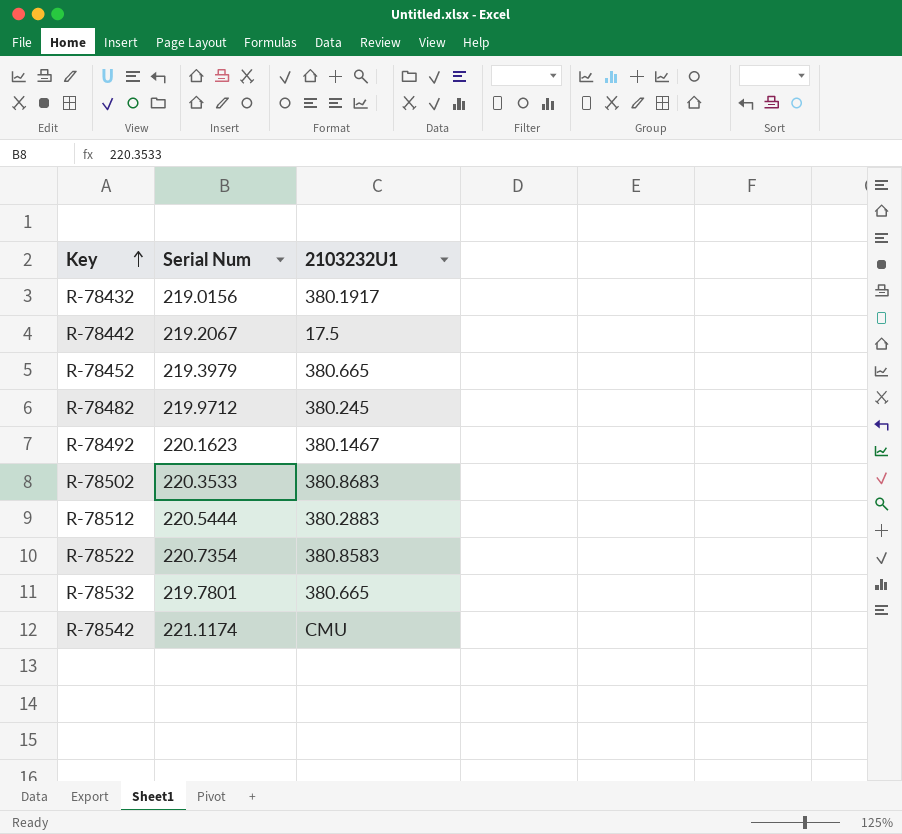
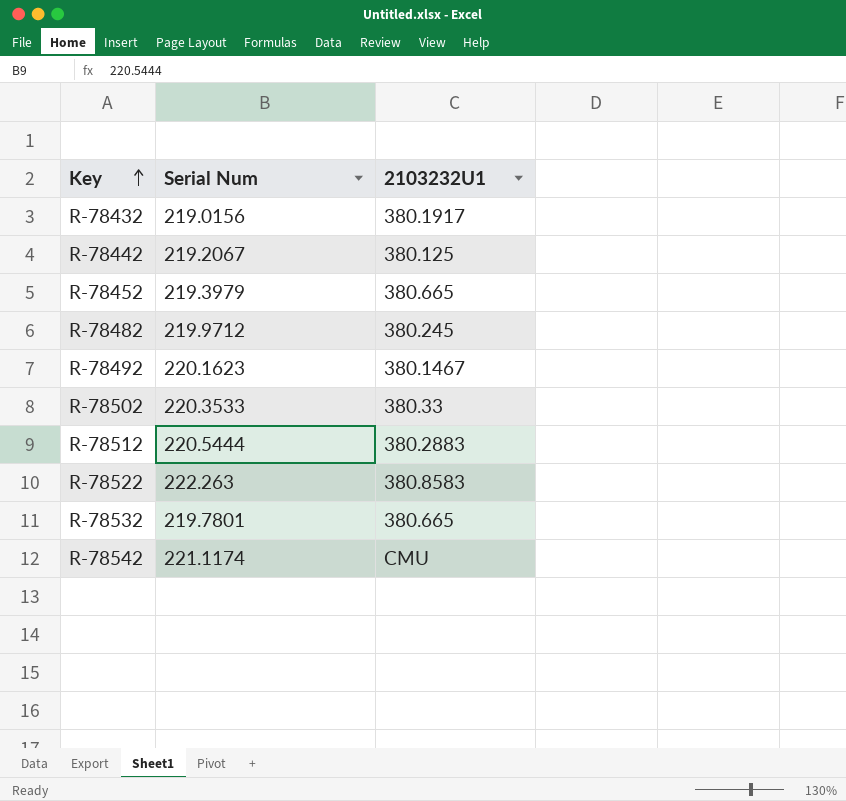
R-78442 | 2103232U1: 17.5 -> 380.125
R-78502 | 2103232U1: 380.8683 -> 380.33
R-78522 | Serial Num: 220.7354 -> 222.263

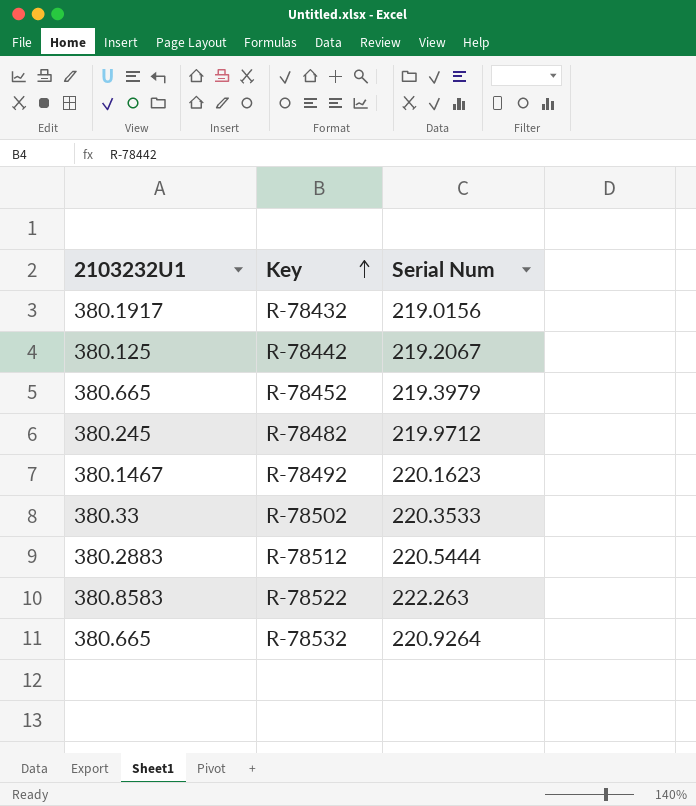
column 2103232U1 | position: 3 -> 1
row R-78542: 221.1174 | CMU -> none
R-78532 | Serial Num: 219.7801 -> 220.9264

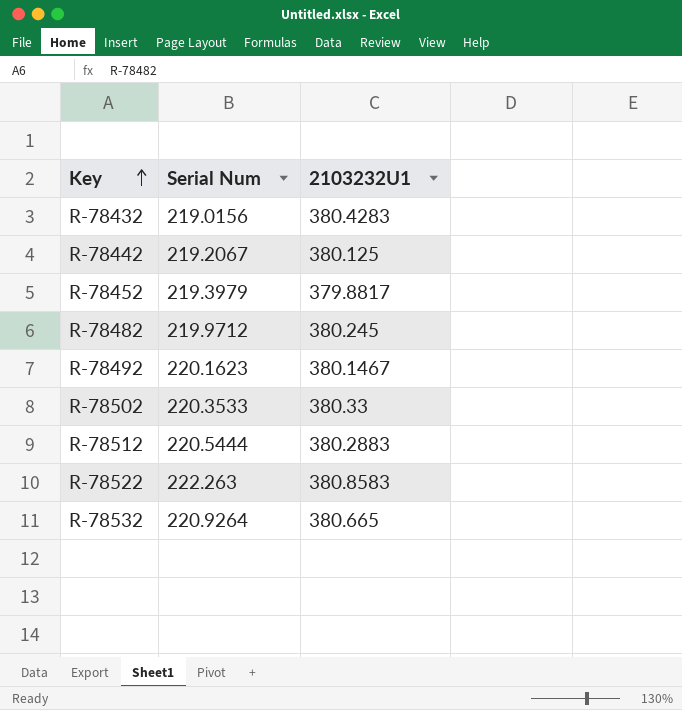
column 2103232U1 | position: 1 -> 3
R-78432 | 2103232U1: 380.1917 -> 380.4283
R-78452 | 2103232U1: 380.665 -> 379.8817

